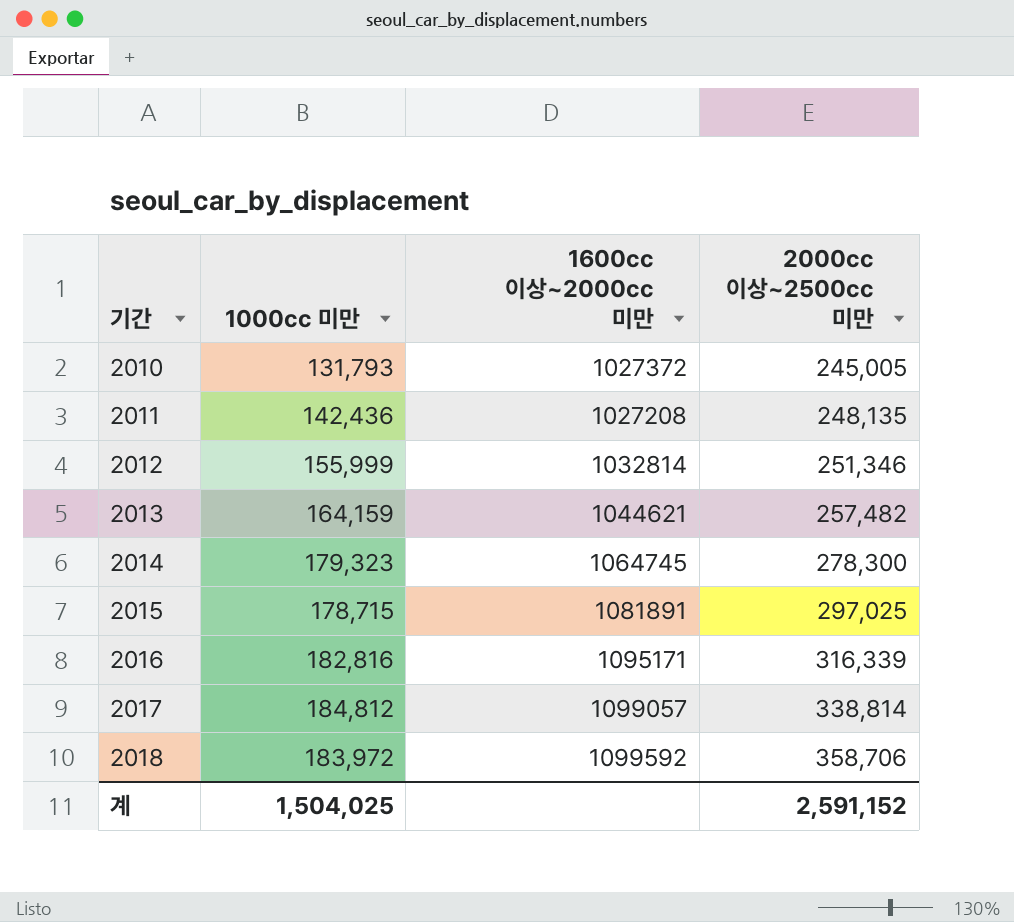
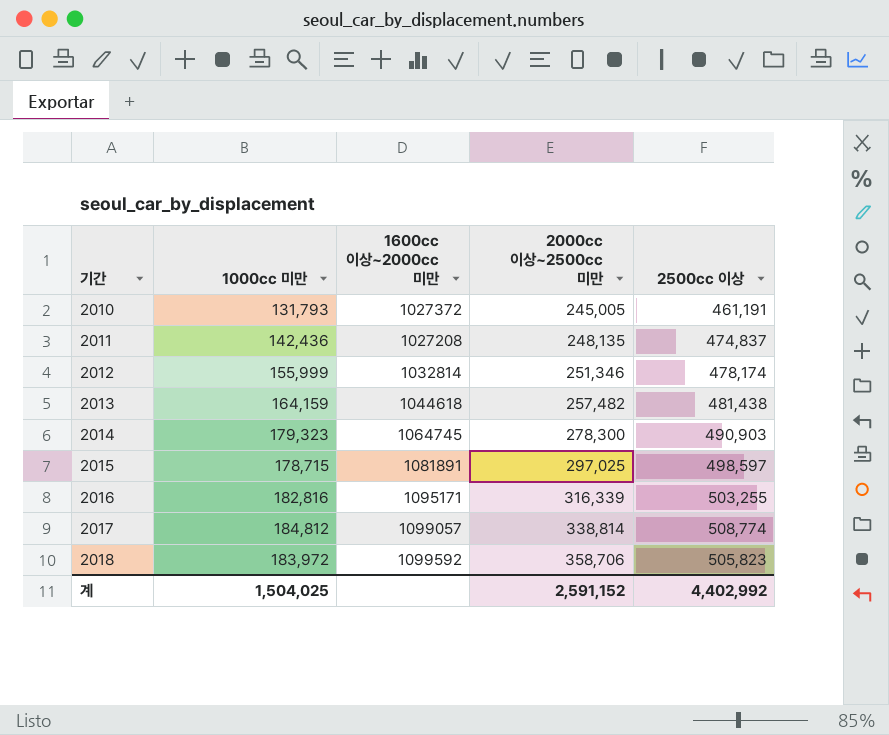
column 2500cc 이상 | position: none -> 5
2013 | 1600cc 이상~2000cc 미만: 1044621 -> 1044618

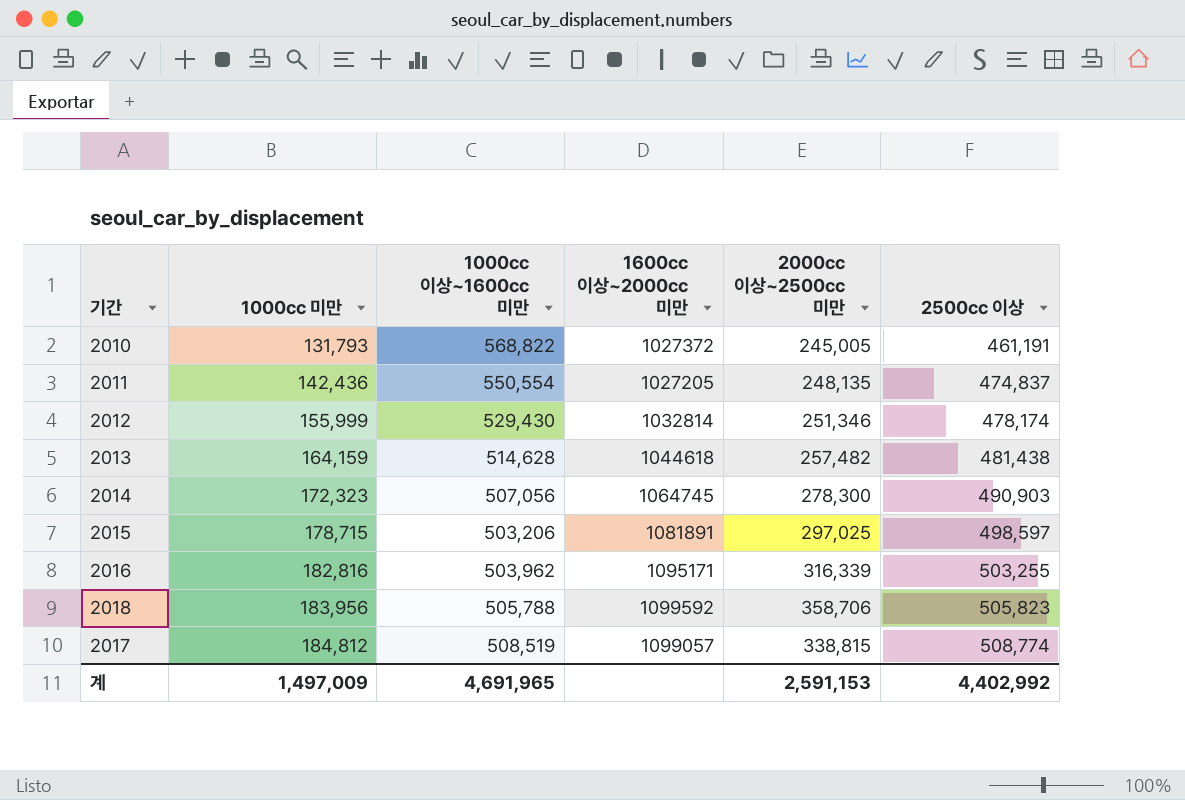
row order: 기간 ascending -> 1000cc 미만 ascending
column 1000cc 이상~1600cc 미만 | position: none -> 3
2011 | 1600cc 이상~2000cc 미만: 1027208 -> 1027205
2014 | 1000cc 미만: 179,323 -> 172,323
2018 | 1000cc 미만: 183,972 -> 183,956
2017 | 2000cc 이상~2500cc 미만: 338,814 -> 338,815
계 | 1000cc 미만: 1,504,025 -> 1,497,009
계 | 2000cc 이상~2500cc 미만: 2,591,152 -> 2,591,153

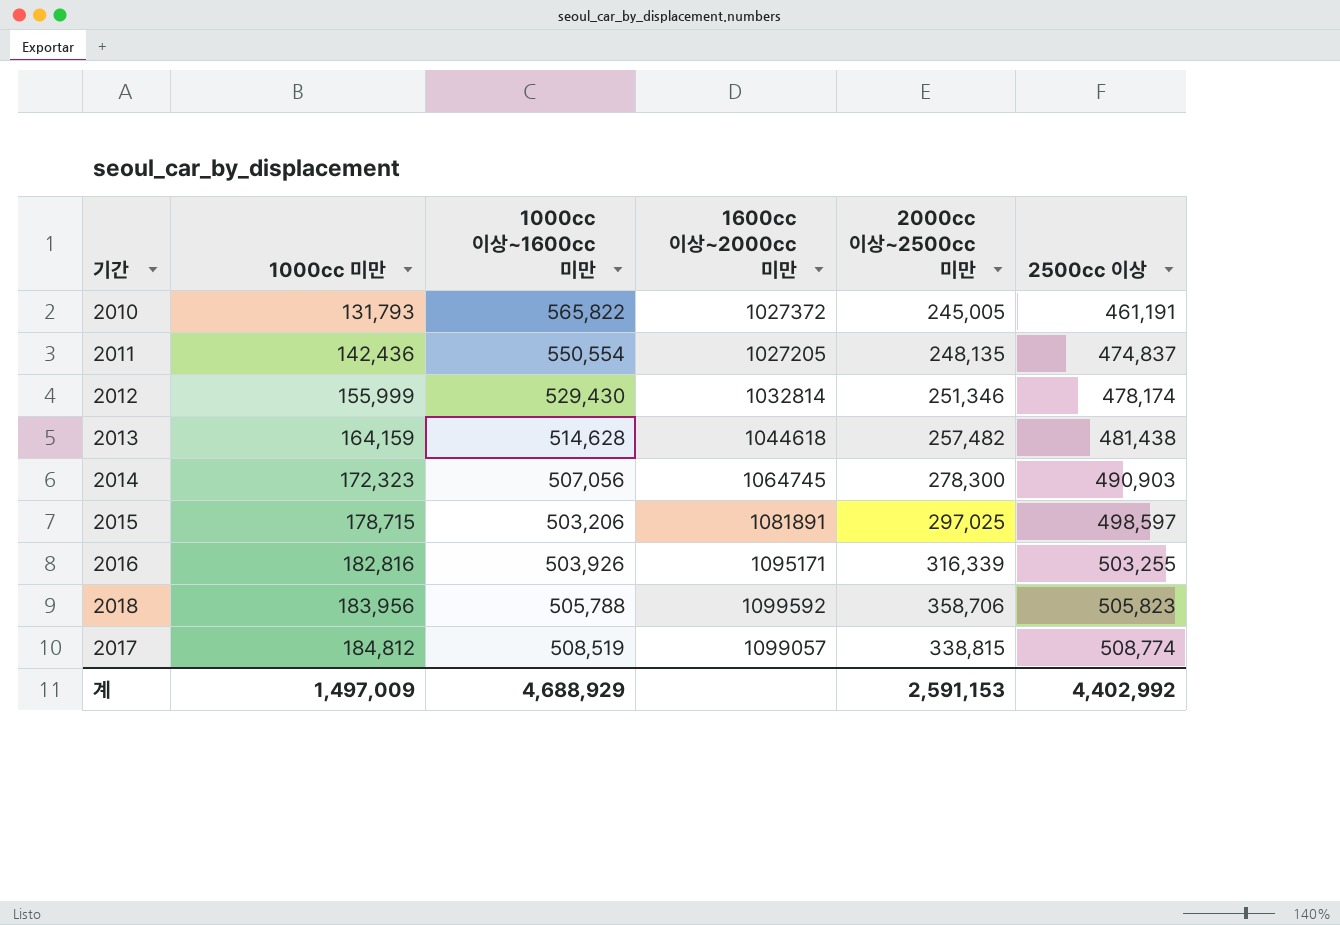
2010 | 1000cc 이상~1600cc 미만: 568,822 -> 565,822
2016 | 1000cc 이상~1600cc 미만: 503,962 -> 503,926
계 | 1000cc 이상~1600cc 미만: 4,691,965 -> 4,688,929

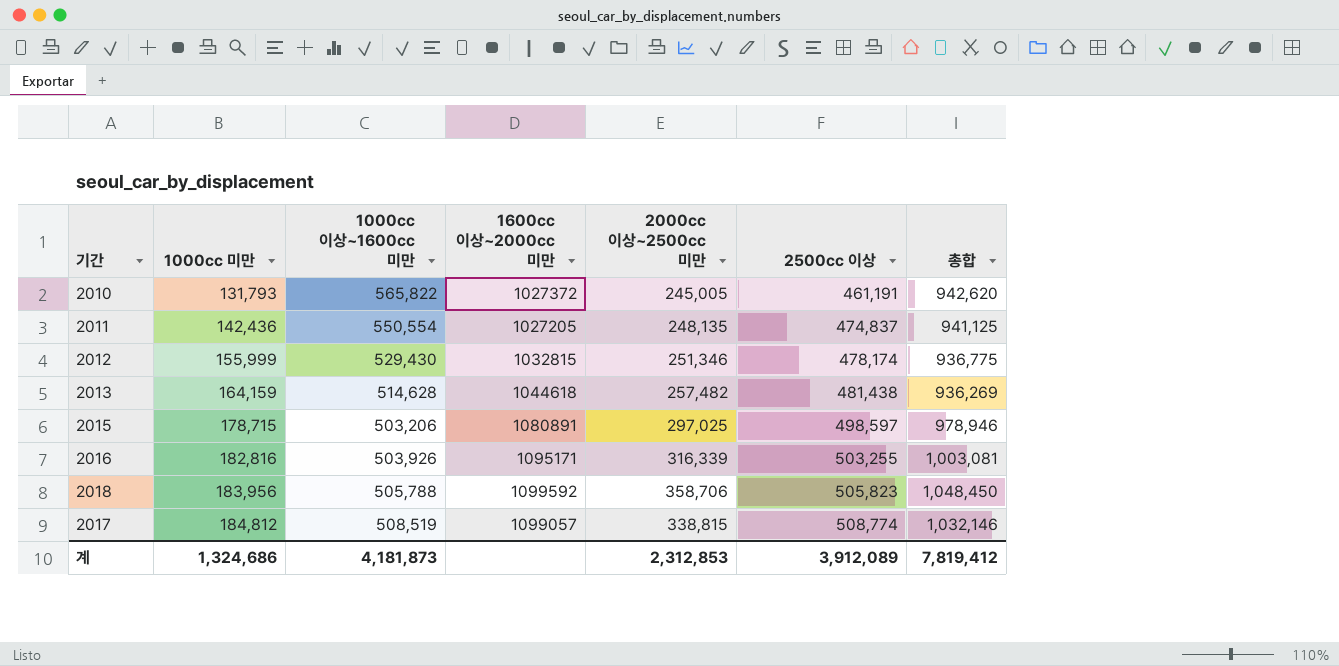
column 총합 | formula: none -> [1000cc 미만] + [1000cc 이상~1600cc 미만] + [2000cc 이상~2500cc 미만]
row 2014: 172,323 | 507,056 | 1064745 | 278,300 | 490,903 -> none
2012 | 1600cc 이상~2000cc 미만: 1032814 -> 1032815
2015 | 1600cc 이상~2000cc 미만: 1081891 -> 1080891
계 | 1000cc 미만: 1,497,009 -> 1,324,686
계 | 1000cc 이상~1600cc 미만: 4,688,929 -> 4,181,873
계 | 2000cc 이상~2500cc 미만: 2,591,153 -> 2,312,853
계 | 2500cc 이상: 4,402,992 -> 3,912,089

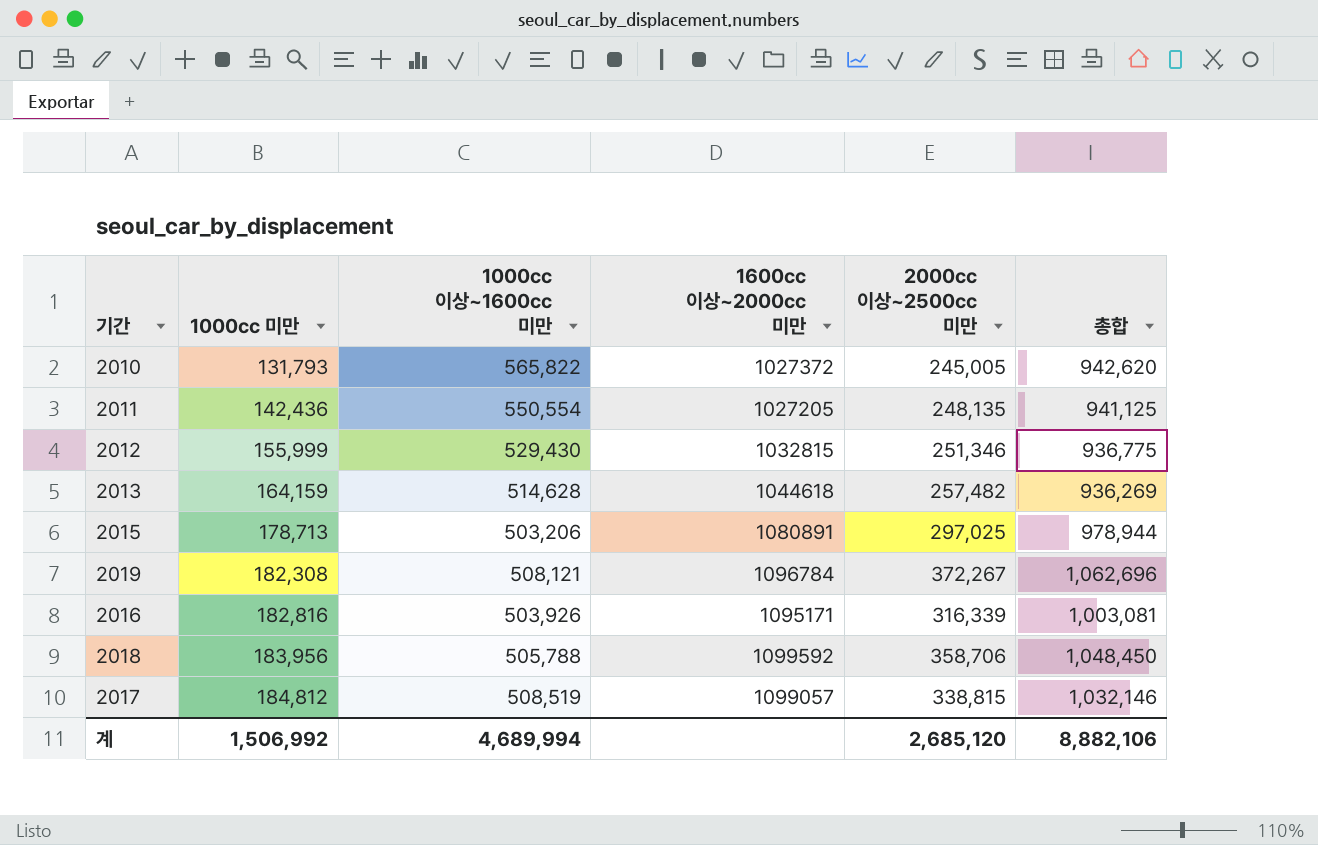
column 2500cc 이상 | position: 6 -> none
2015 | 1000cc 미만: 178,715 -> 178,713
2015 | 총합: 978,946 -> 978,944
row 2019: none -> 182,308 | 508,121 | 1096784 | 372,267 | 1,062,696
계 | 1000cc 미만: 1,324,686 -> 1,506,992
계 | 1000cc 이상~1600cc 미만: 4,181,873 -> 4,689,994
계 | 2000cc 이상~2500cc 미만: 2,312,853 -> 2,685,120
계 | 총합: 7,819,412 -> 8,882,106

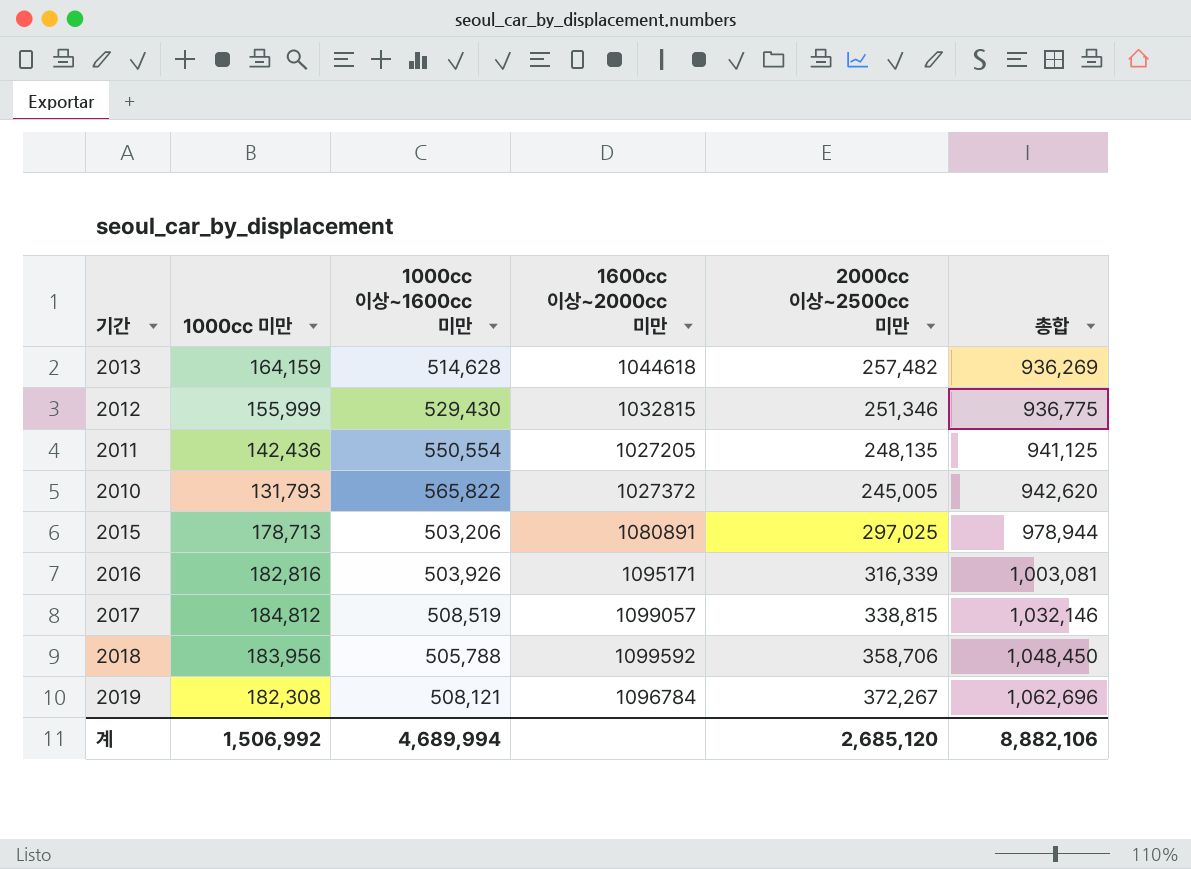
row order: 1000cc 미만 ascending -> 총합 ascending

